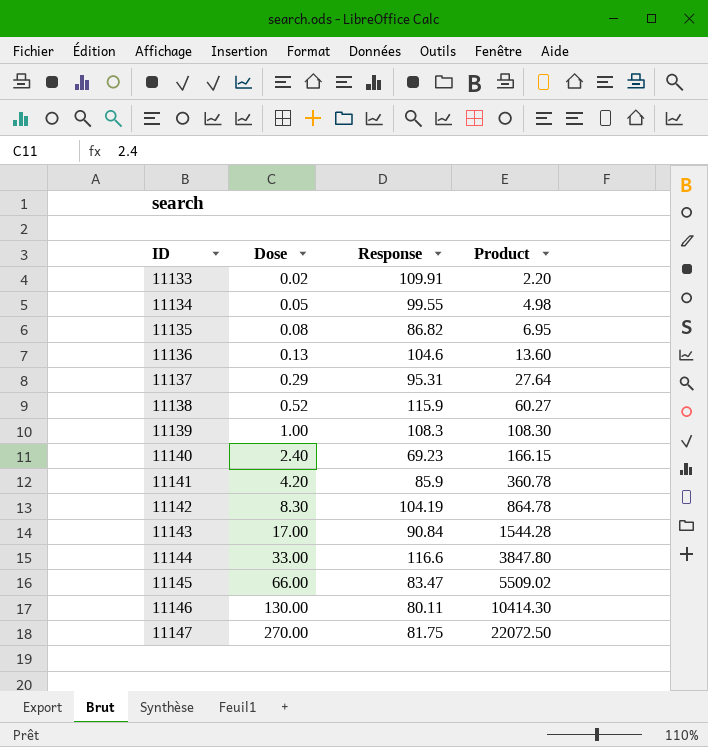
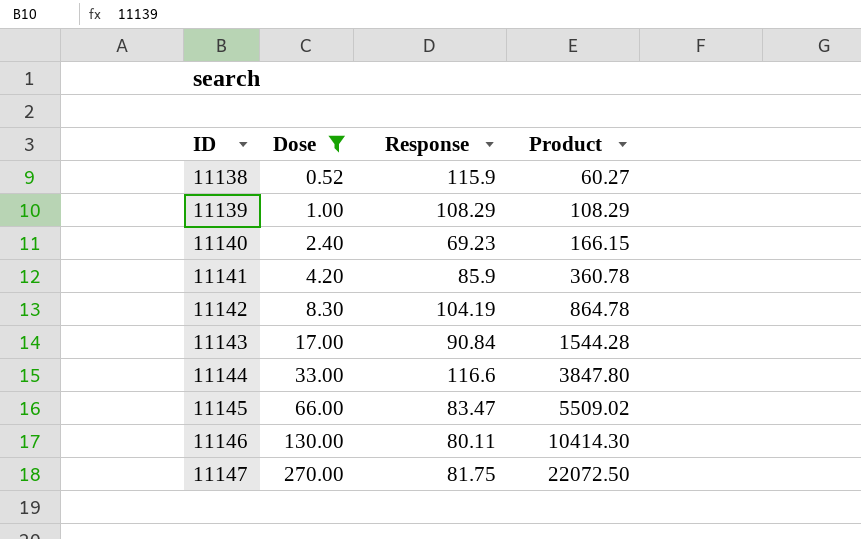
filter: none -> Dose >= 0.52
11139 | Response: 108.3 -> 108.29
11139 | Product: 108.30 -> 108.29

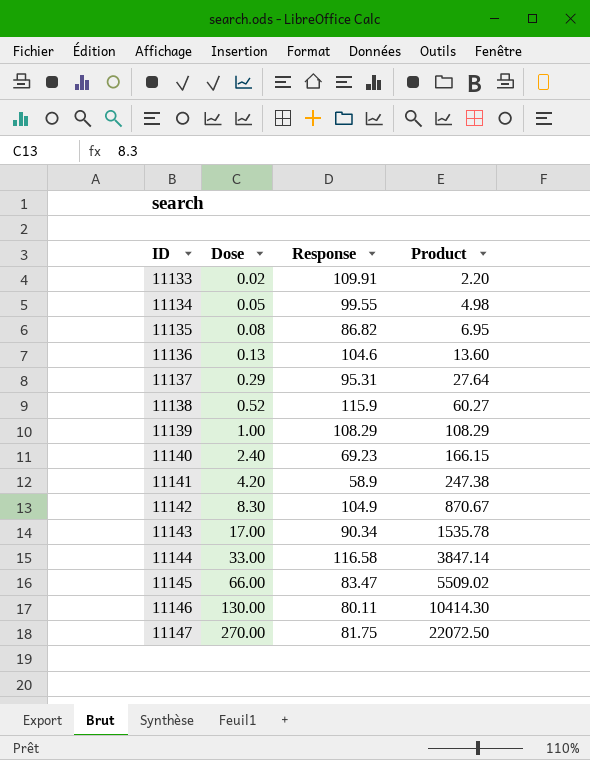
filter: Dose >= 0.52 -> none
11141 | Response: 85.9 -> 58.9
11141 | Product: 360.78 -> 247.38
11142 | Response: 104.19 -> 104.9
11142 | Product: 864.78 -> 870.67
11143 | Response: 90.84 -> 90.34
11143 | Product: 1544.28 -> 1535.78
11144 | Response: 116.6 -> 116.58
11144 | Product: 3847.80 -> 3847.14

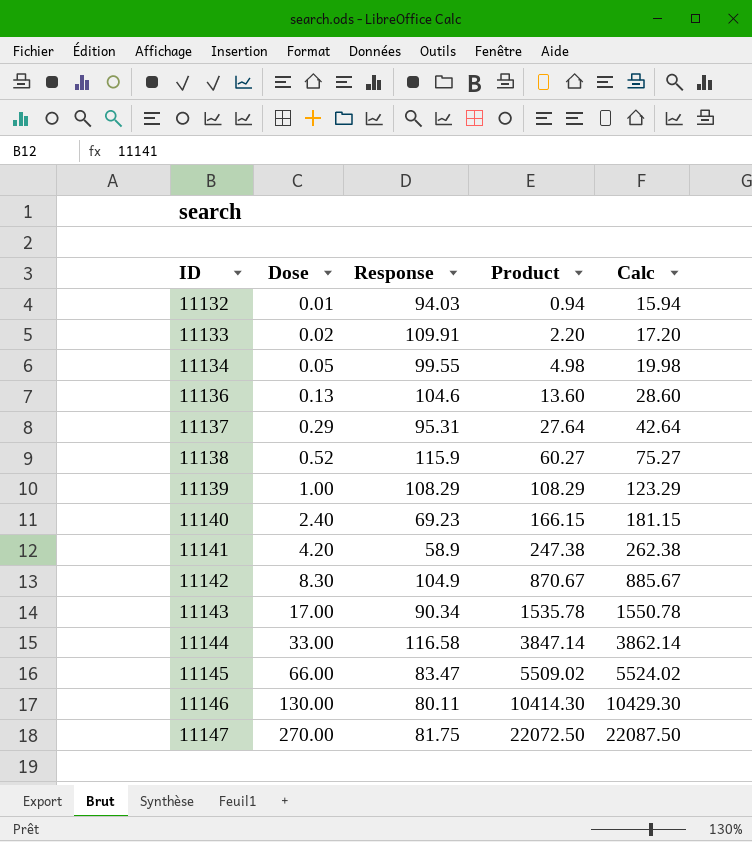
column Calc | formula: none -> [Product] + 15
row 11135: 0.08 | 86.82 | 6.95 -> none
row 11132: none -> 0.01 | 94.03 | 0.94 | 15.94

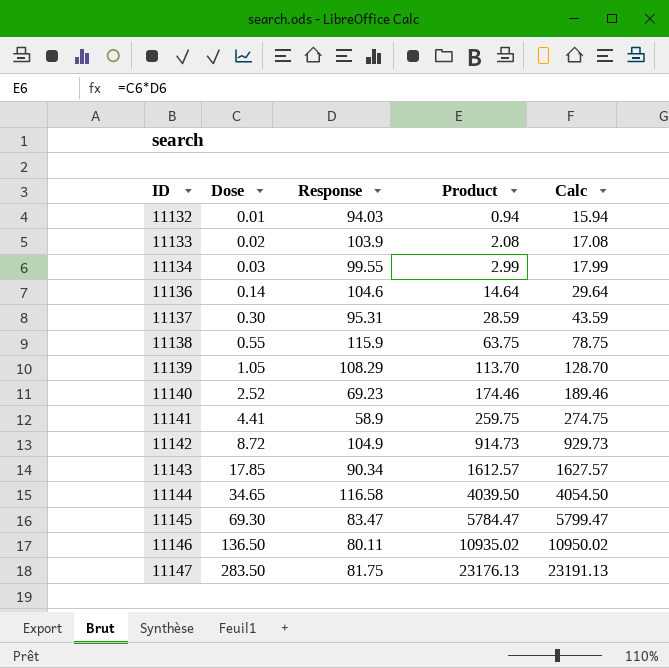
11133 | Response: 109.91 -> 103.9
11133 | Product: 2.20 -> 2.08
11133 | Calc: 17.20 -> 17.08
11134 | Dose: 0.05 -> 0.03
11134 | Product: 4.98 -> 2.99
11134 | Calc: 19.98 -> 17.99
11136 | Dose: 0.13 -> 0.14
11136 | Product: 13.60 -> 14.64
11136 | Calc: 28.60 -> 29.64
11137 | Dose: 0.29 -> 0.30
11137 | Product: 27.64 -> 28.59
11137 | Calc: 42.64 -> 43.59
11138 | Dose: 0.52 -> 0.55
11138 | Product: 60.27 -> 63.75
11138 | Calc: 75.27 -> 78.75
11139 | Dose: 1.00 -> 1.05
11139 | Product: 108.29 -> 113.70
11139 | Calc: 123.29 -> 128.70
11140 | Dose: 2.40 -> 2.52
11140 | Product: 166.15 -> 174.46
11140 | Calc: 181.15 -> 189.46
11141 | Dose: 4.20 -> 4.41
11141 | Product: 247.38 -> 259.75
11141 | Calc: 262.38 -> 274.75
11142 | Dose: 8.30 -> 8.72
11142 | Product: 870.67 -> 914.73
11142 | Calc: 885.67 -> 929.73
11143 | Dose: 17.00 -> 17.85
11143 | Product: 1535.78 -> 1612.57
11143 | Calc: 1550.78 -> 1627.57
11144 | Dose: 33.00 -> 34.65
11144 | Product: 3847.14 -> 4039.50
11144 | Calc: 3862.14 -> 4054.50
11145 | Dose: 66.00 -> 69.30
11145 | Product: 5509.02 -> 5784.47
11145 | Calc: 5524.02 -> 5799.47
11146 | Dose: 130.00 -> 136.50
11146 | Product: 10414.30 -> 10935.02
11146 | Calc: 10429.30 -> 10950.02
11147 | Dose: 270.00 -> 283.50
11147 | Product: 22072.50 -> 23176.13
11147 | Calc: 22087.50 -> 23191.13

